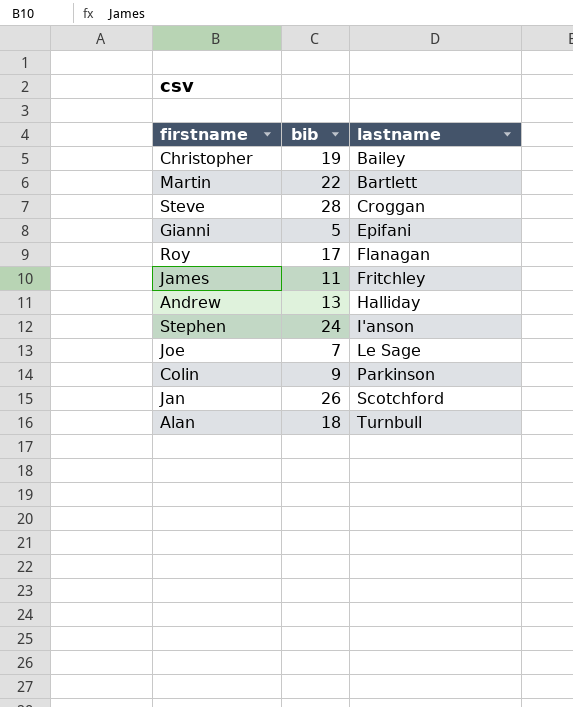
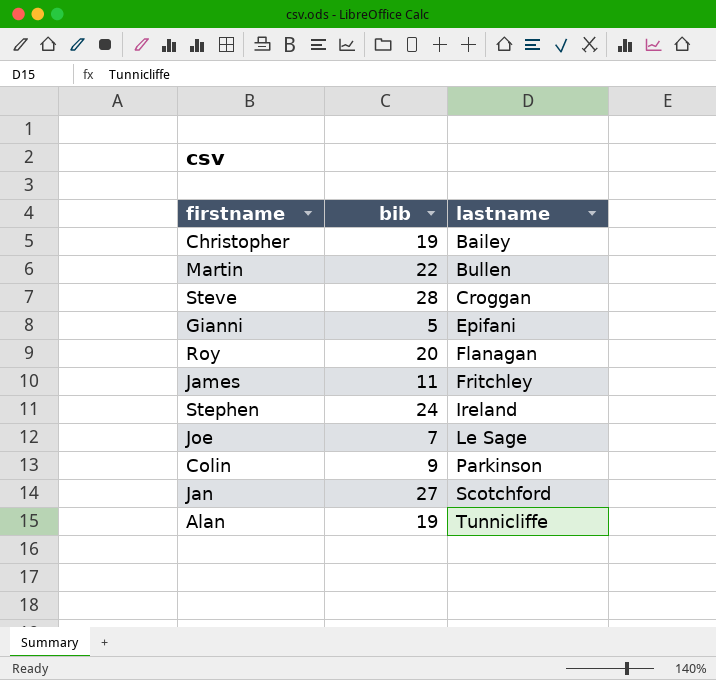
row Andrew: 13 | Halliday -> none
Martin | lastname: Bartlett -> Bullen
Roy | bib: 17 -> 20
Stephen | lastname: I'anson -> Ireland
Jan | bib: 26 -> 27
Alan | bib: 18 -> 19
Alan | lastname: Turnbull -> Tunnicliffe

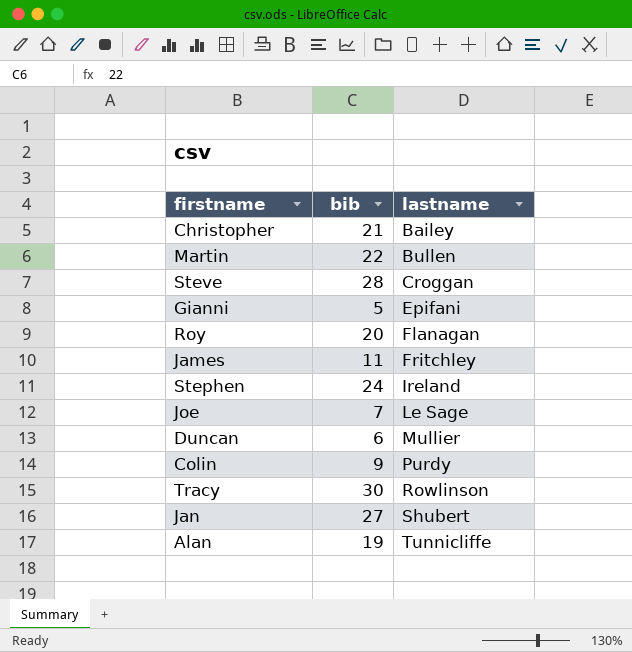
Christopher | bib: 19 -> 21
row Duncan: none -> 6 | Mullier
Colin | lastname: Parkinson -> Purdy
row Tracy: none -> 30 | Rowlinson
Jan | lastname: Scotchford -> Shubert

